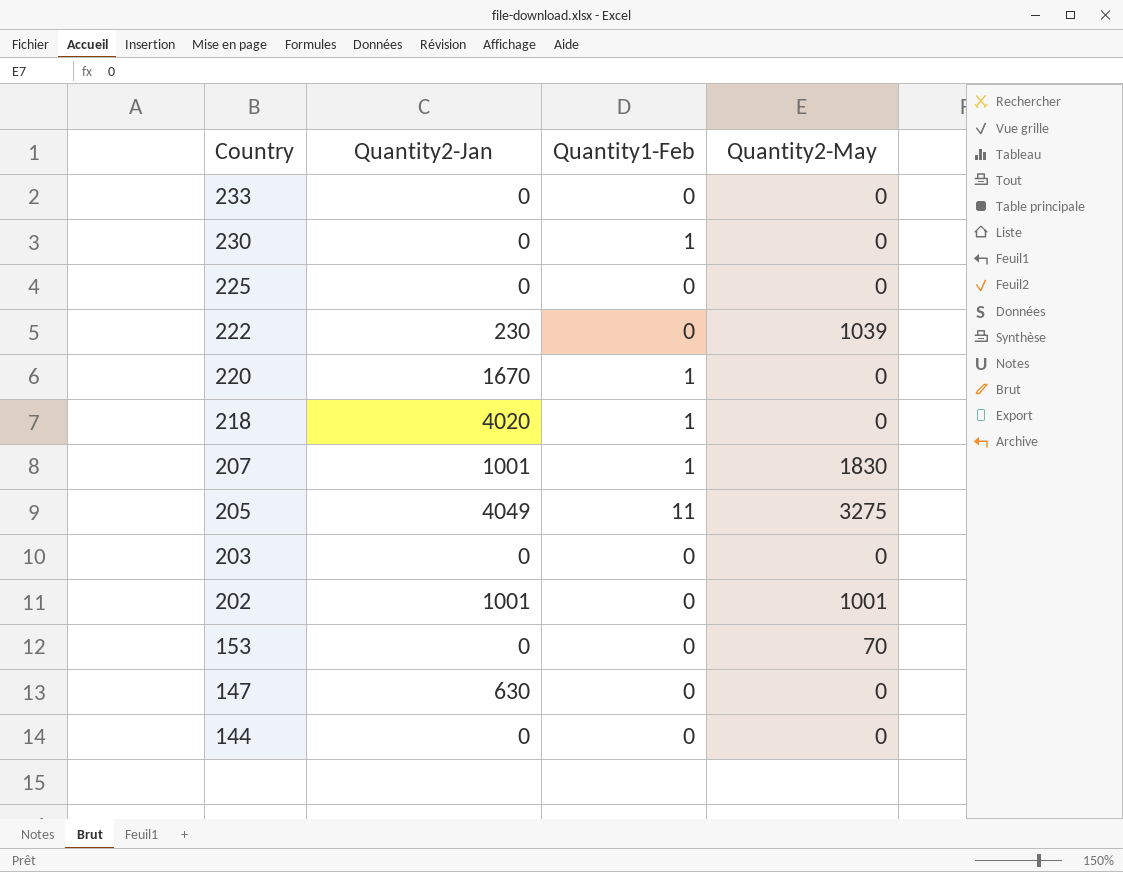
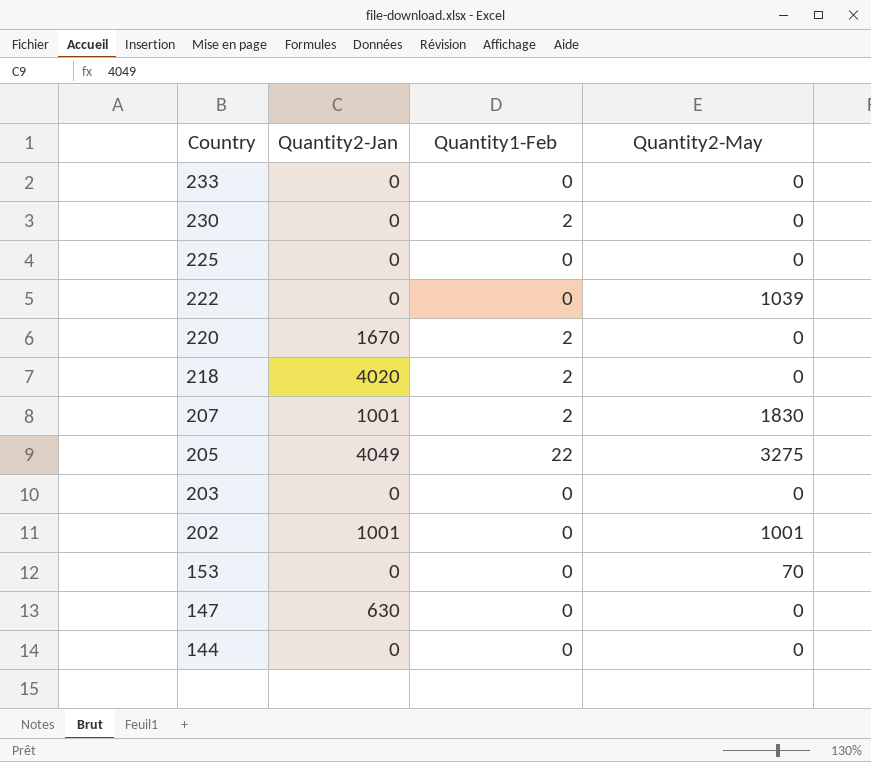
230 | Quantity1-Feb: 1 -> 2
222 | Quantity2-Jan: 230 -> 0
220 | Quantity1-Feb: 1 -> 2
218 | Quantity1-Feb: 1 -> 2
207 | Quantity1-Feb: 1 -> 2
205 | Quantity1-Feb: 11 -> 22

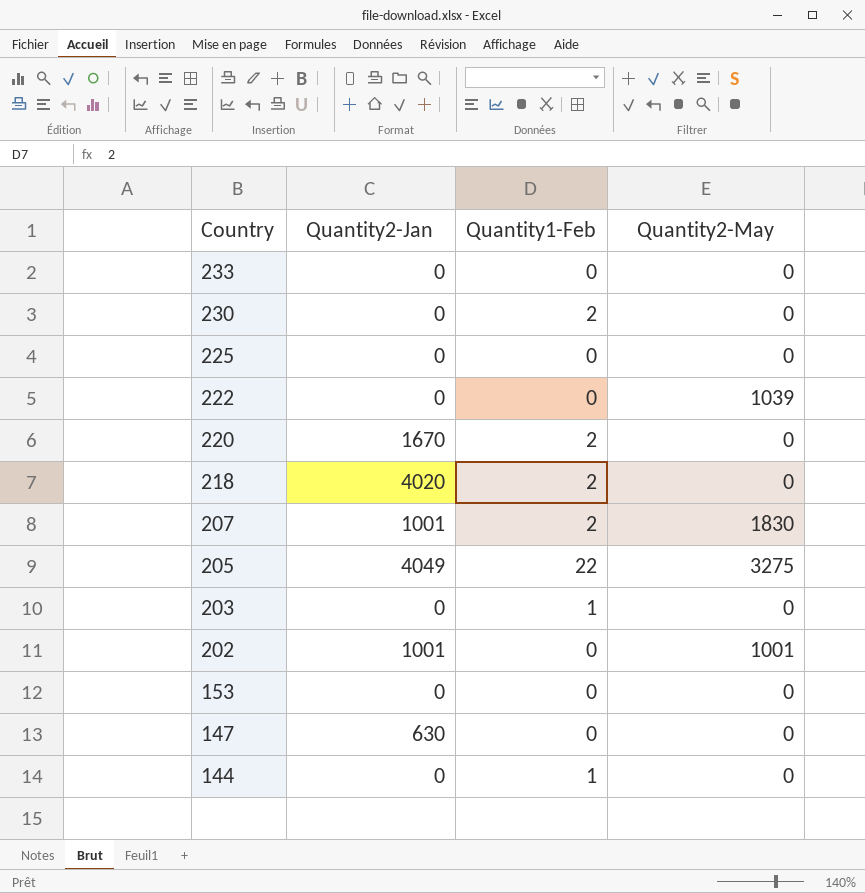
203 | Quantity1-Feb: 0 -> 1
153 | Quantity2-May: 70 -> 0
144 | Quantity1-Feb: 0 -> 1

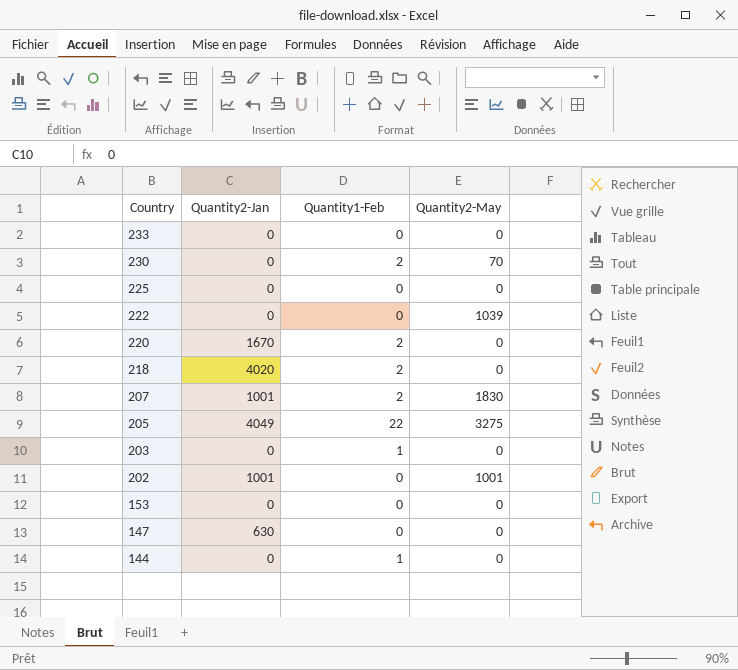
230 | Quantity2-May: 0 -> 70

